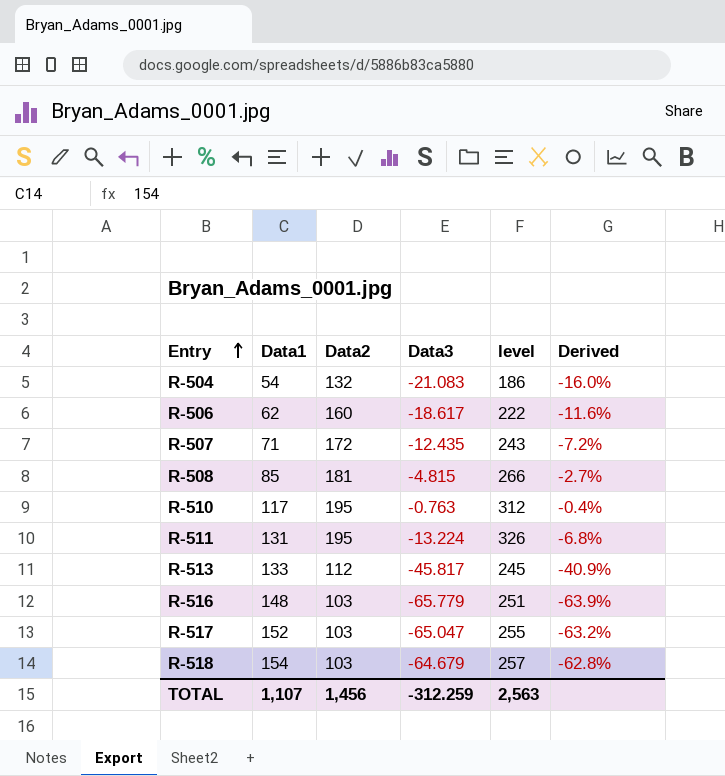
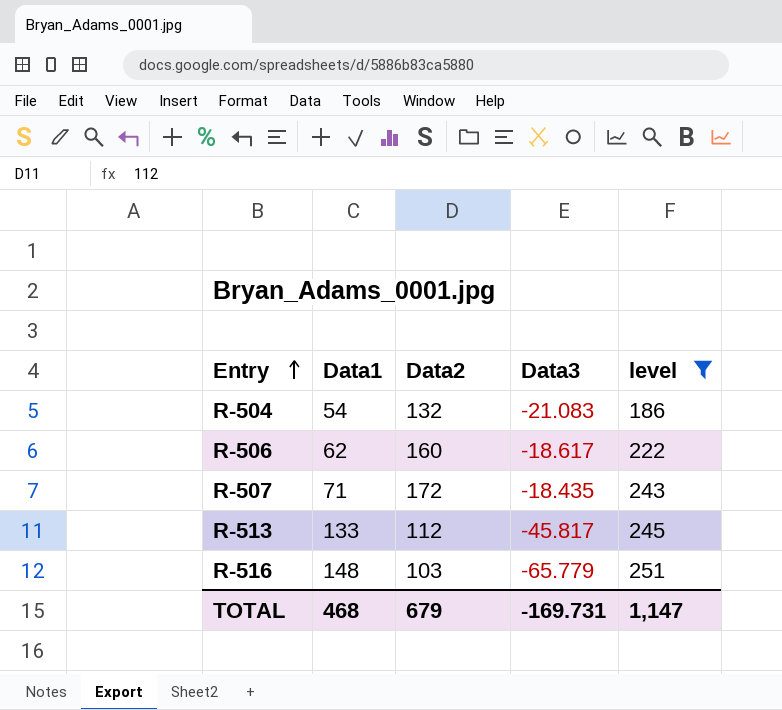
filter: none -> level <= 251
column Derived | formula: [Data3] / [Data2] -> none
R-507 | Data3: -12.435 -> -18.435
TOTAL | Data1: 1,107 -> 468
TOTAL | Data2: 1,456 -> 679
TOTAL | Data3: -312.259 -> -169.731
TOTAL | level: 2,563 -> 1,147

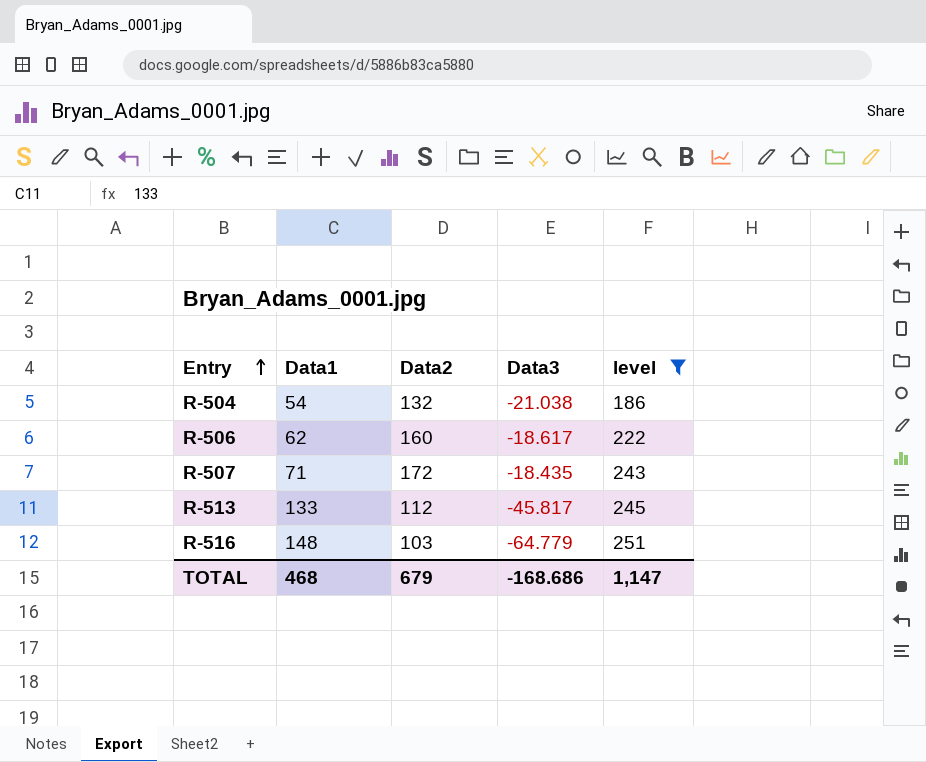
R-504 | Data3: -21.083 -> -21.038
R-516 | Data3: -65.779 -> -64.779
TOTAL | Data3: -169.731 -> -168.686

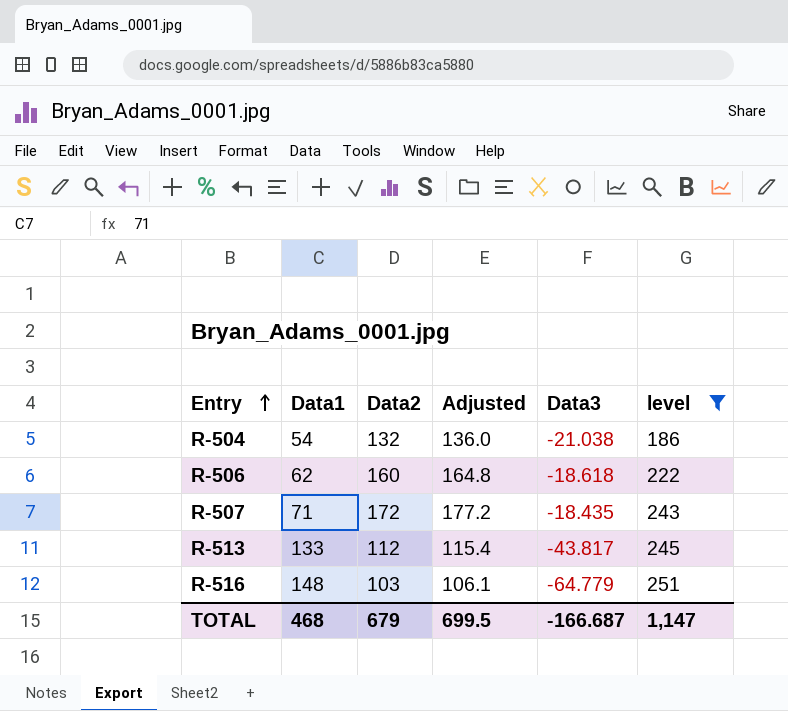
column Adjusted | formula: none -> [Data2] * 1.03
R-506 | Data3: -18.617 -> -18.618
R-513 | Data3: -45.817 -> -43.817
TOTAL | Data3: -168.686 -> -166.687

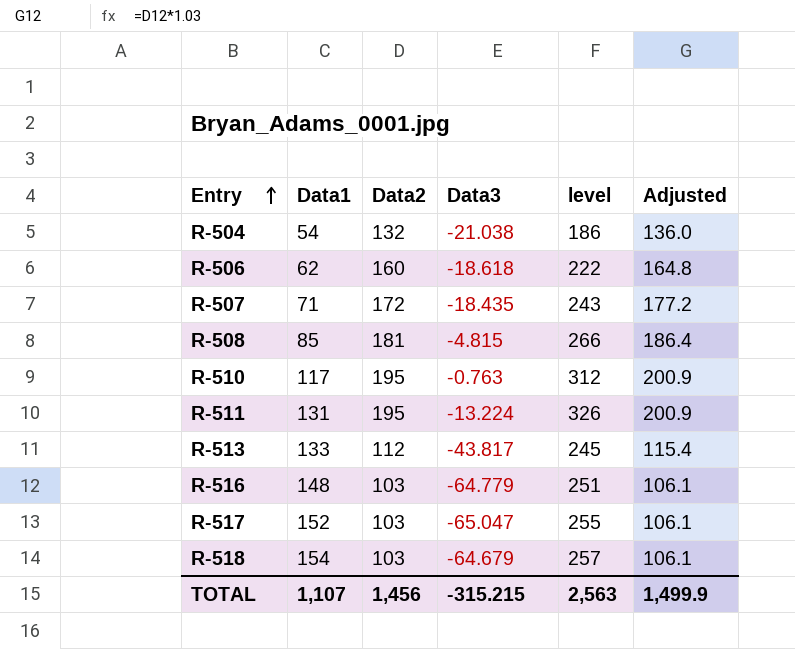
filter: level <= 251 -> none
column Adjusted | position: 4 -> 6
TOTAL | Data1: 468 -> 1,107
TOTAL | Data2: 679 -> 1,456
TOTAL | Data3: -166.687 -> -315.215
TOTAL | level: 1,147 -> 2,563
TOTAL | Adjusted: 699.5 -> 1,499.9

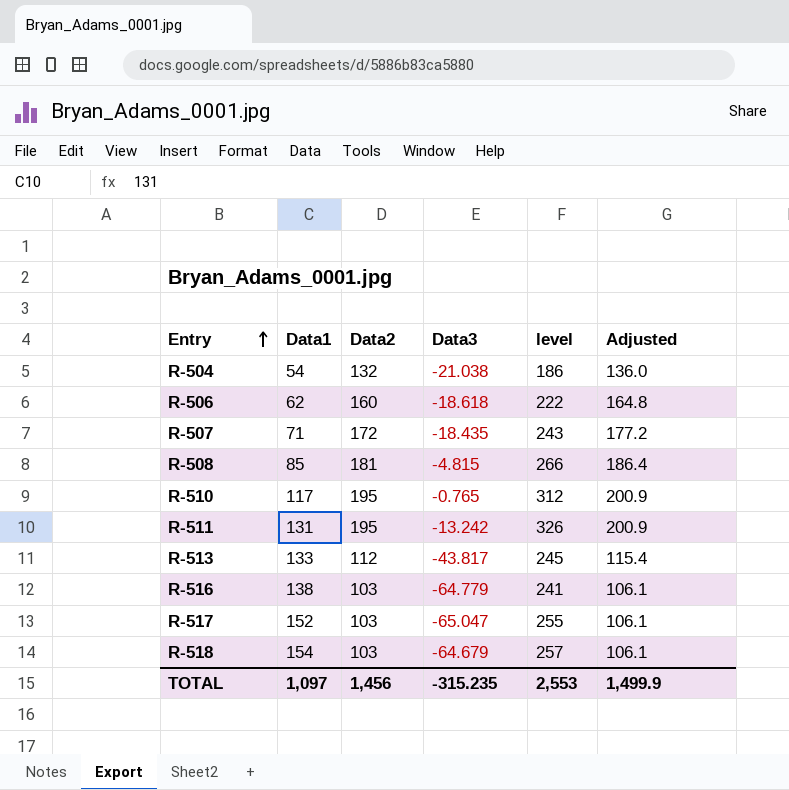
R-510 | Data3: -0.763 -> -0.765
R-511 | Data3: -13.224 -> -13.242
R-516 | Data1: 148 -> 138
R-516 | level: 251 -> 241
TOTAL | Data1: 1,107 -> 1,097
TOTAL | Data3: -315.215 -> -315.235
TOTAL | level: 2,563 -> 2,553

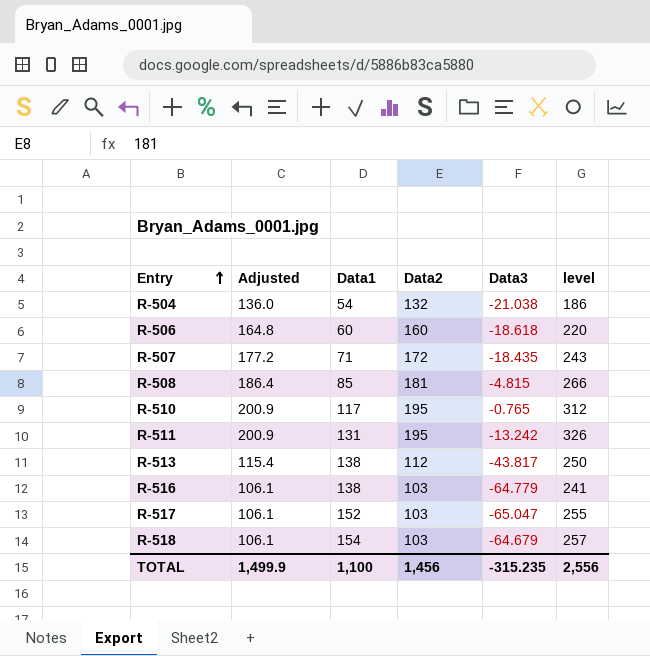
column Adjusted | position: 6 -> 2
R-506 | Data1: 62 -> 60
R-506 | level: 222 -> 220
R-513 | Data1: 133 -> 138
R-513 | level: 245 -> 250
TOTAL | Data1: 1,097 -> 1,100
TOTAL | level: 2,553 -> 2,556

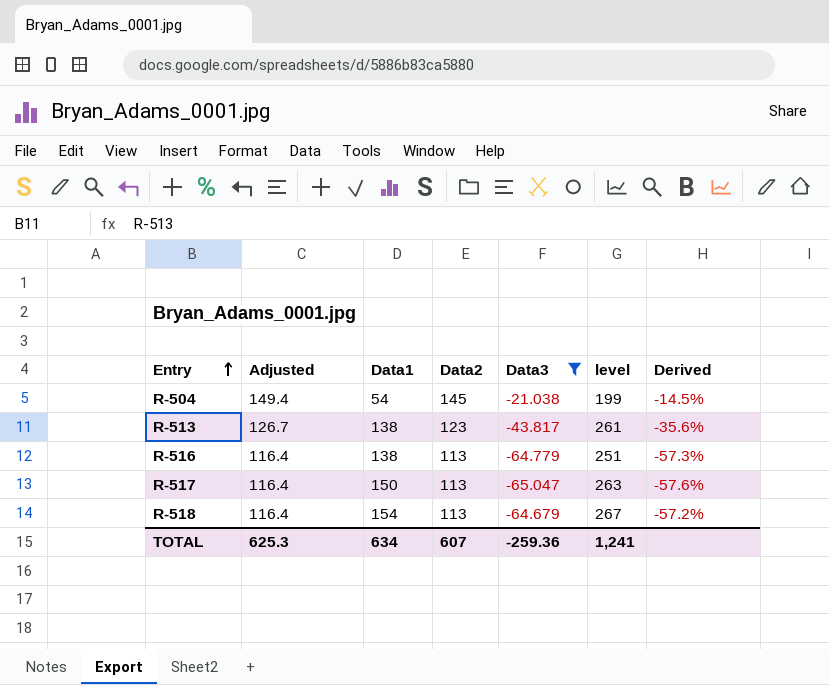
filter: none -> Data3 <= -21.038
column Derived | formula: none -> [Data3] / [Data2]
R-504 | Adjusted: 136.0 -> 149.4
R-504 | Data2: 132 -> 145
R-504 | level: 186 -> 199
R-513 | Adjusted: 115.4 -> 126.7
R-513 | Data2: 112 -> 123
R-513 | level: 250 -> 261
R-516 | Adjusted: 106.1 -> 116.4
R-516 | Data2: 103 -> 113
R-516 | level: 241 -> 251
R-517 | Adjusted: 106.1 -> 116.4
R-517 | Data1: 152 -> 150
R-517 | Data2: 103 -> 113
R-517 | level: 255 -> 263
R-518 | Adjusted: 106.1 -> 116.4
R-518 | Data2: 103 -> 113
R-518 | level: 257 -> 267
TOTAL | Adjusted: 1,499.9 -> 625.3
TOTAL | Data1: 1,100 -> 634
TOTAL | Data2: 1,456 -> 607
TOTAL | Data3: -315.235 -> -259.36
TOTAL | level: 2,556 -> 1,241

